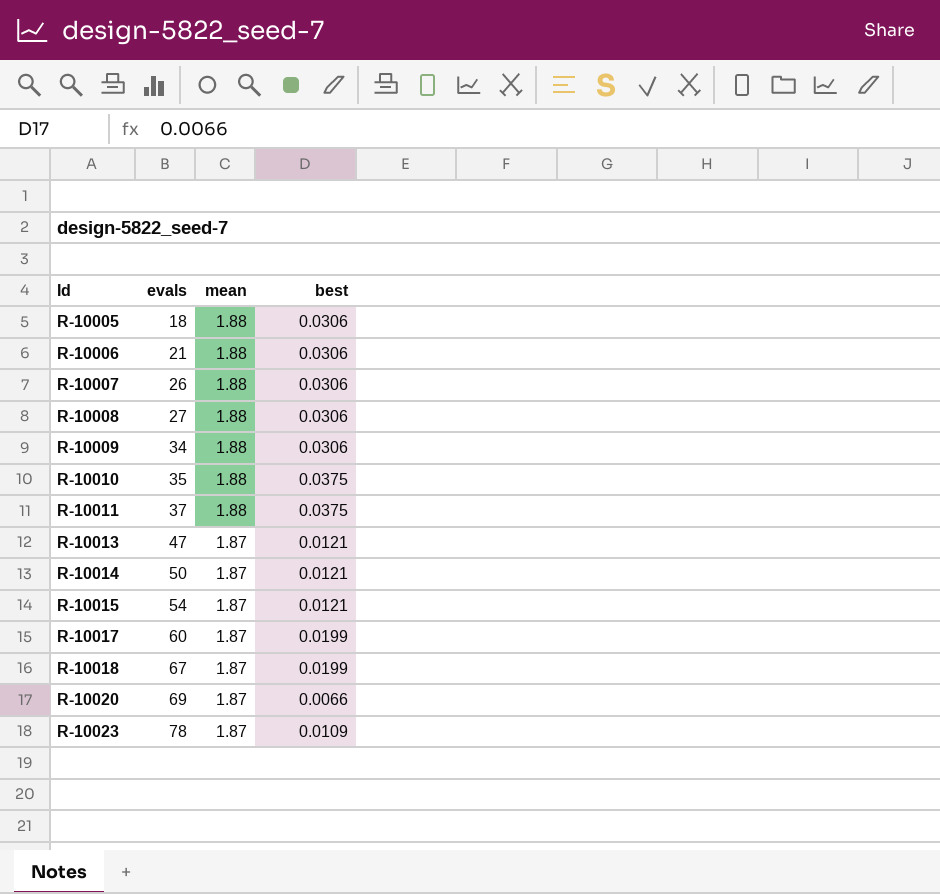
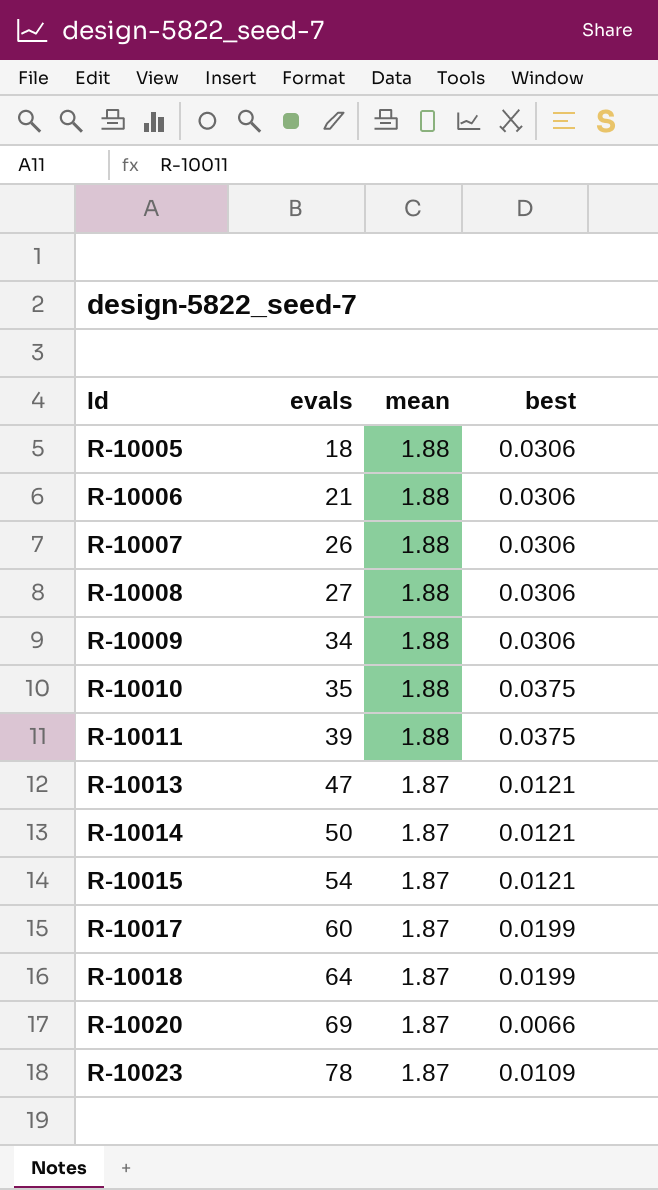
R-10011 | evals: 37 -> 39
R-10018 | evals: 67 -> 64

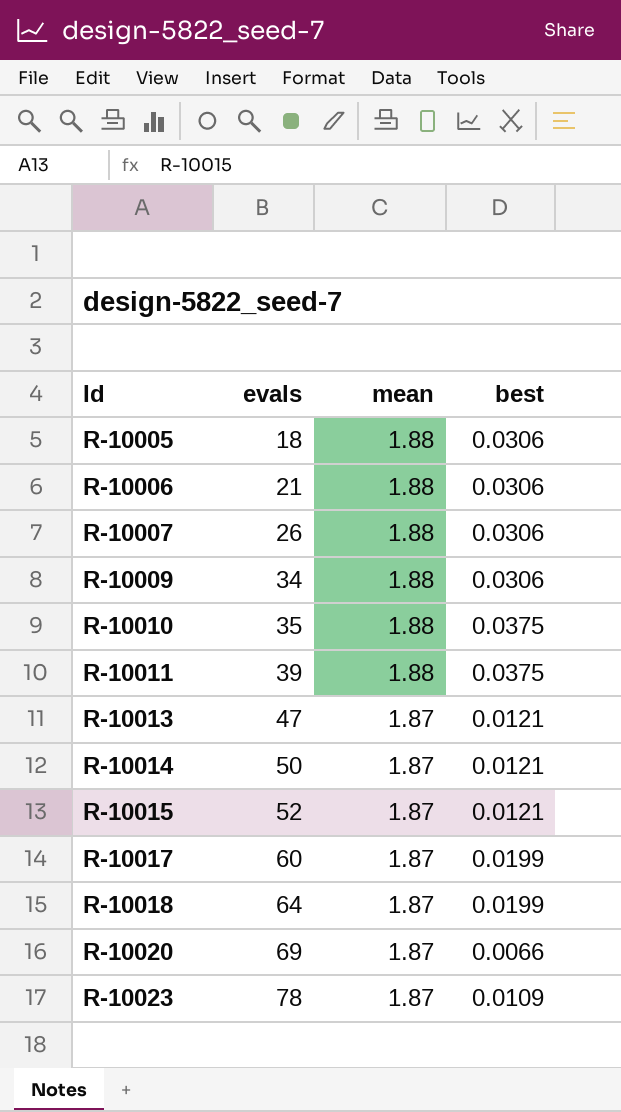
row R-10008: 27 | 1.88 | 0.0306 -> none
R-10015 | evals: 54 -> 52

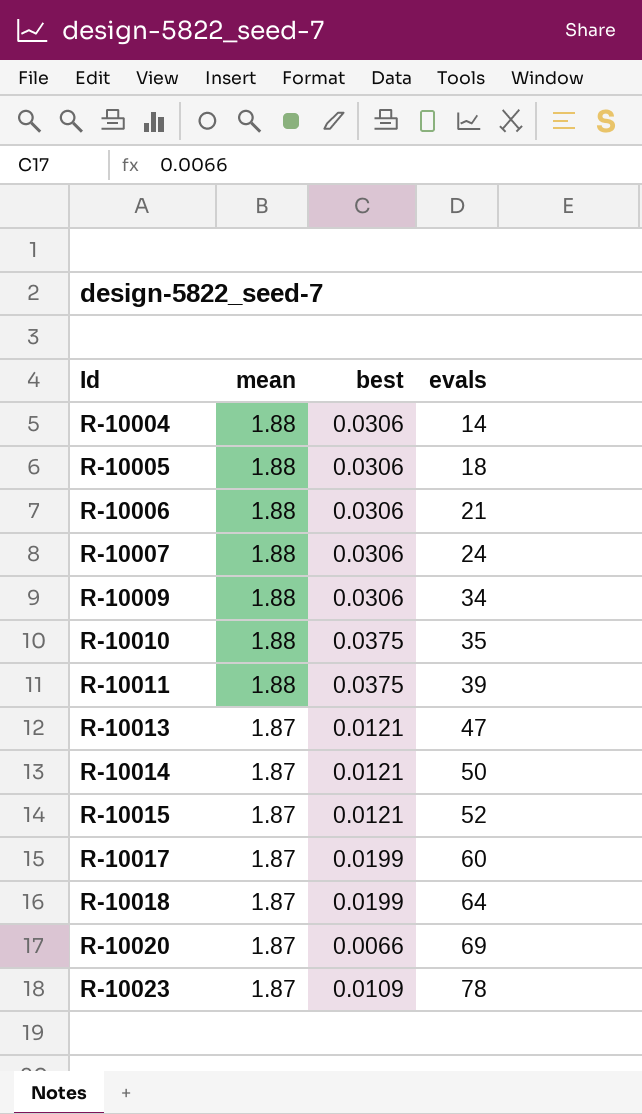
column evals | position: 2 -> 4
row R-10004: none -> 1.88 | 0.0306 | 14
R-10007 | evals: 26 -> 24

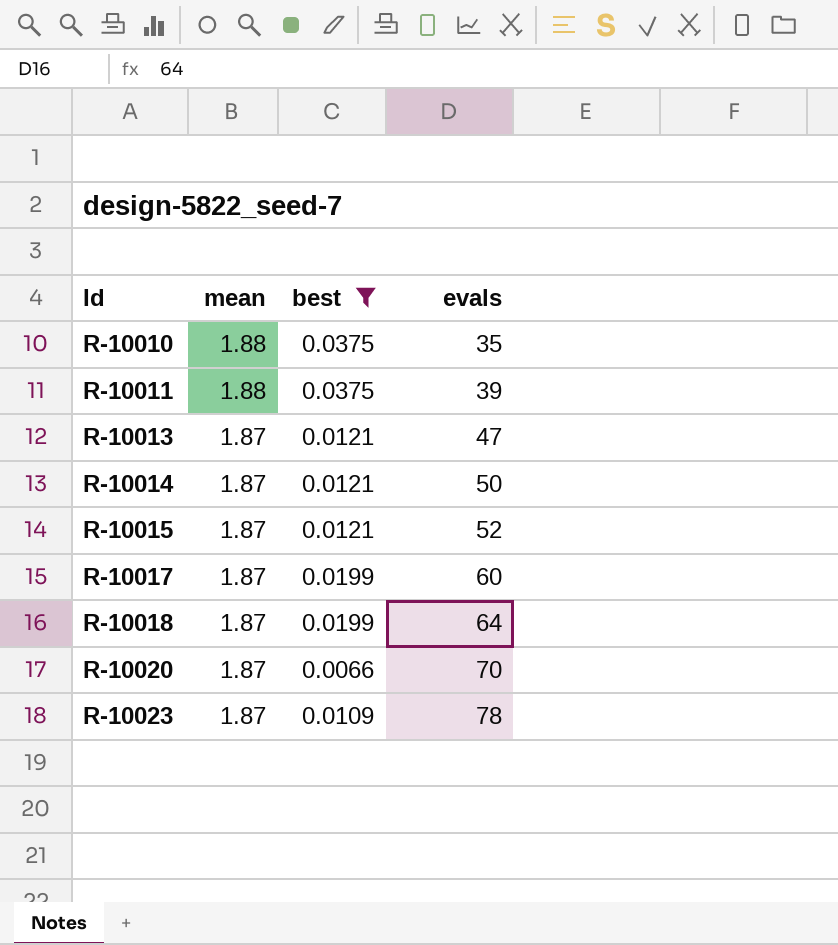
filter: none -> best != 0.0306
R-10020 | evals: 69 -> 70

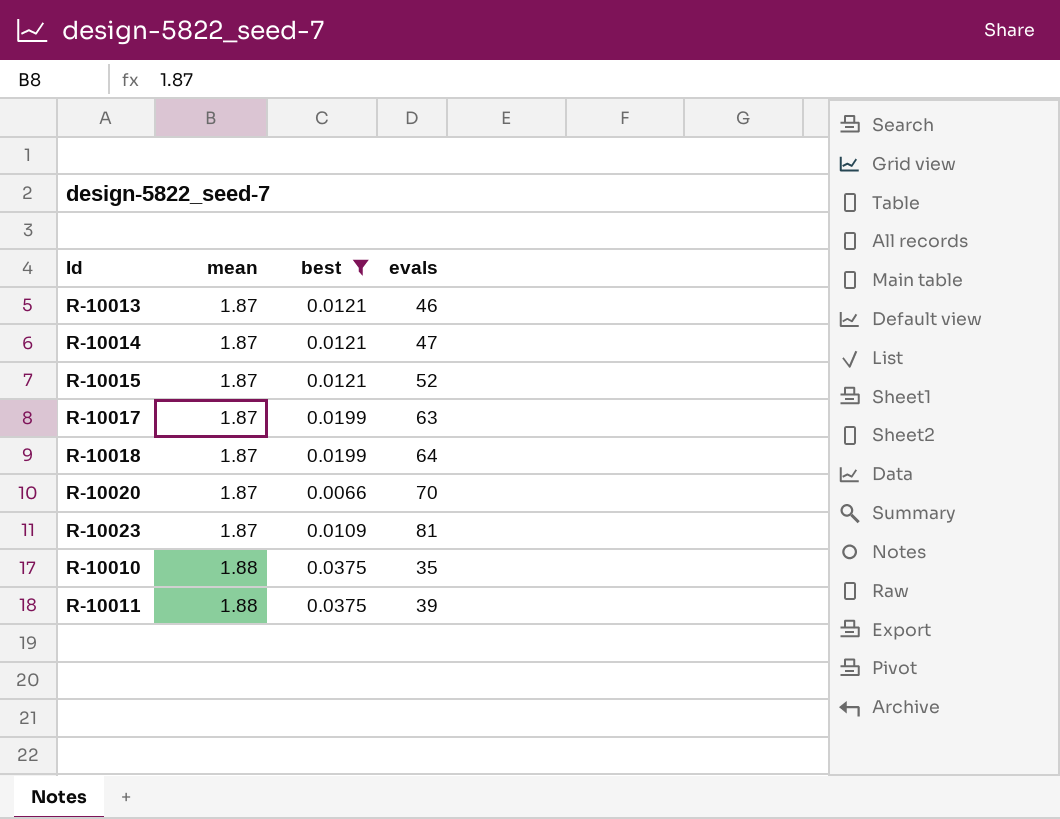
row order: Id ascending -> mean ascending
R-10013 | evals: 47 -> 46
R-10014 | evals: 50 -> 47
R-10017 | evals: 60 -> 63
R-10023 | evals: 78 -> 81

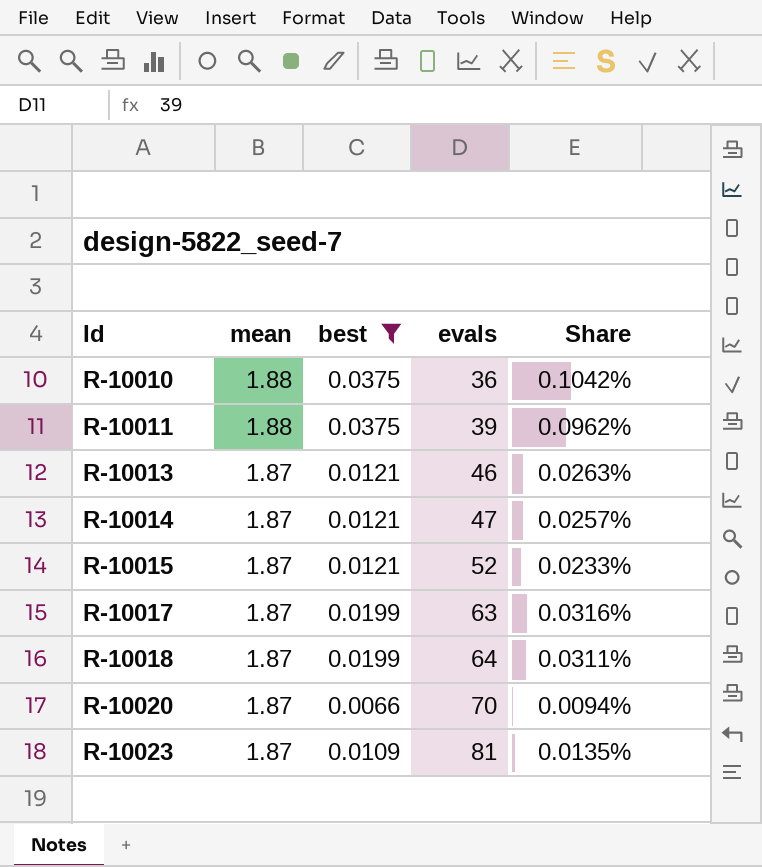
row order: mean ascending -> Id ascending
column Share | formula: none -> [best] / [evals]
R-10010 | evals: 35 -> 36

